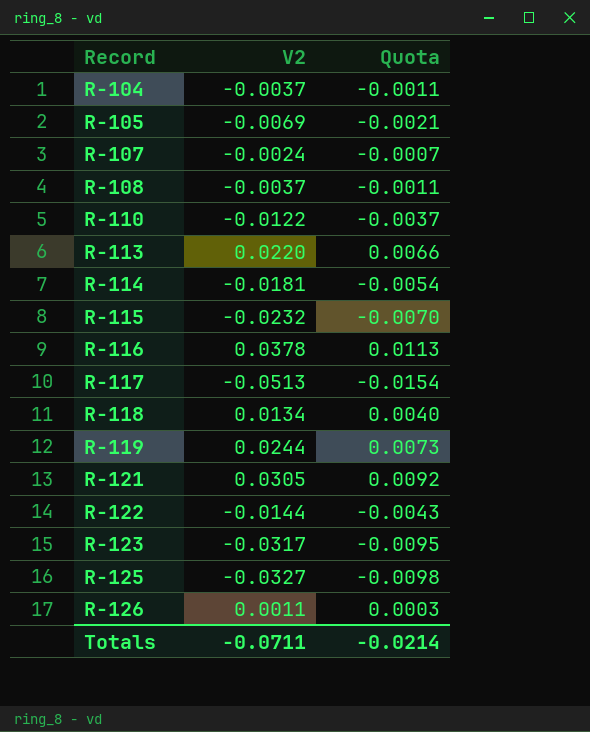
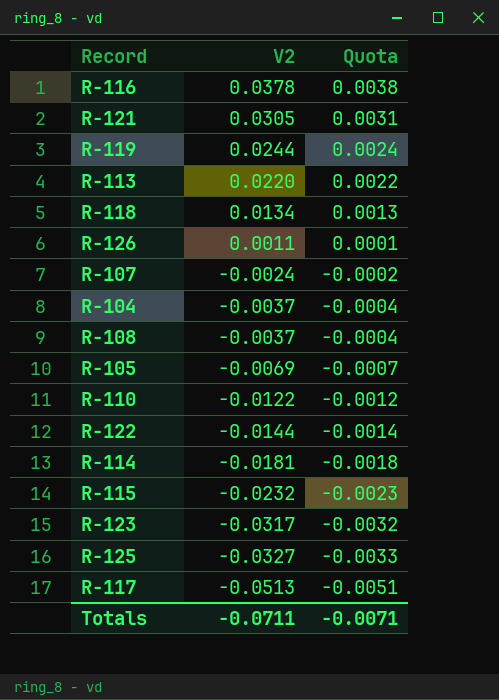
row order: Record ascending -> V2 descending
column Quota | formula: [V2] * 0.3 -> [V2] * 0.1
Totals | Quota: -0.0214 -> -0.0071

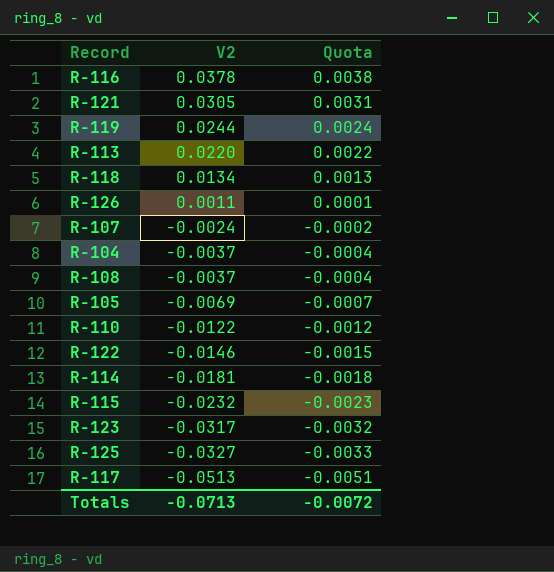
R-122 | V2: -0.0144 -> -0.0146
R-122 | Quota: -0.0014 -> -0.0015
Totals | V2: -0.0711 -> -0.0713
Totals | Quota: -0.0071 -> -0.0072

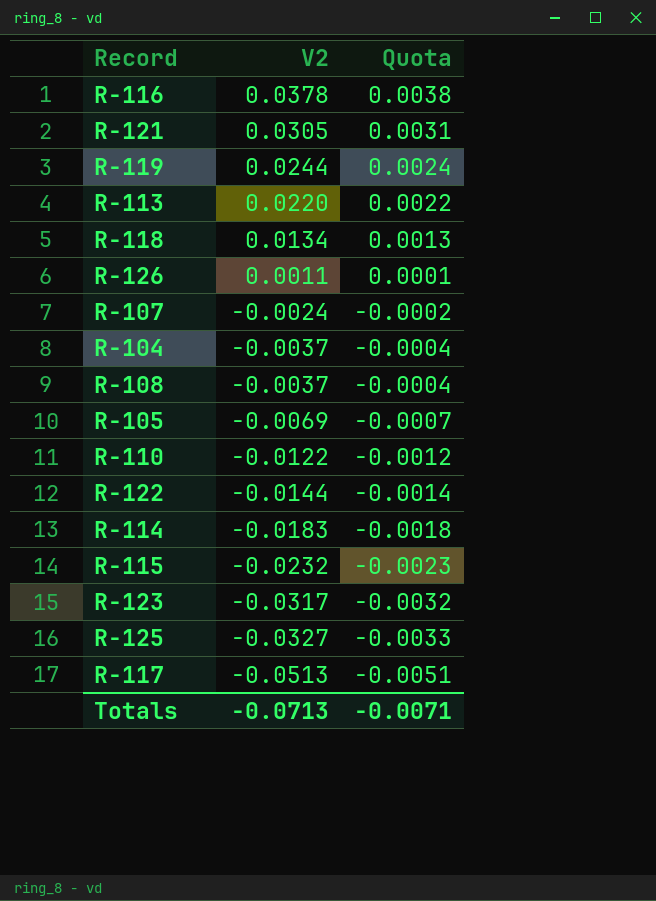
R-122 | V2: -0.0146 -> -0.0144
R-122 | Quota: -0.0015 -> -0.0014
R-114 | V2: -0.0181 -> -0.0183
Totals | Quota: -0.0072 -> -0.0071

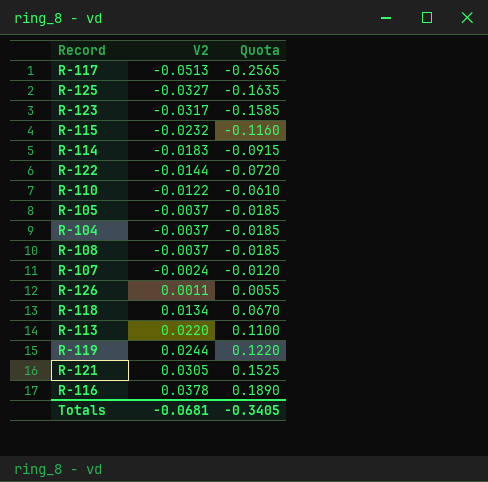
row order: V2 descending -> V2 ascending
column Quota | formula: [V2] * 0.1 -> [V2] * 5
R-105 | V2: -0.0069 -> -0.0037
Totals | V2: -0.0713 -> -0.0681
Totals | Quota: -0.0071 -> -0.3405

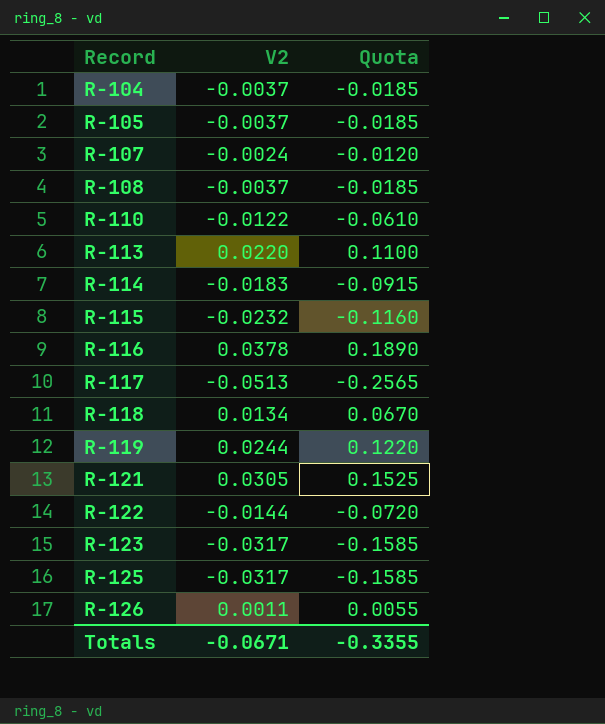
row order: V2 ascending -> Record ascending
R-125 | V2: -0.0327 -> -0.0317
R-125 | Quota: -0.1635 -> -0.1585
Totals | V2: -0.0681 -> -0.0671
Totals | Quota: -0.3405 -> -0.3355

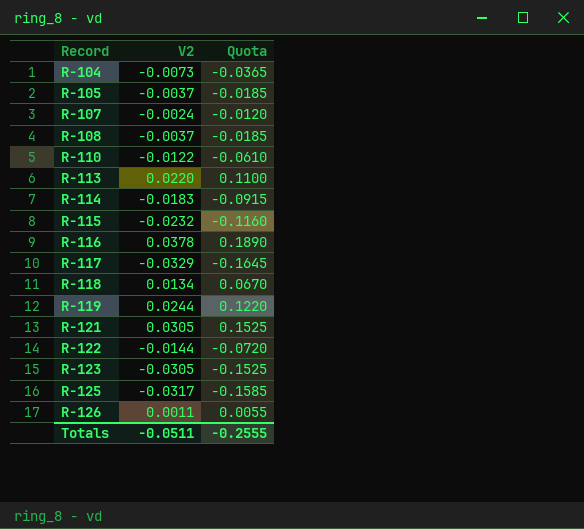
R-104 | V2: -0.0037 -> -0.0073
R-104 | Quota: -0.0185 -> -0.0365
R-117 | V2: -0.0513 -> -0.0329
R-117 | Quota: -0.2565 -> -0.1645
R-123 | V2: -0.0317 -> -0.0305
R-123 | Quota: -0.1585 -> -0.1525
Totals | V2: -0.0671 -> -0.0511
Totals | Quota: -0.3355 -> -0.2555

